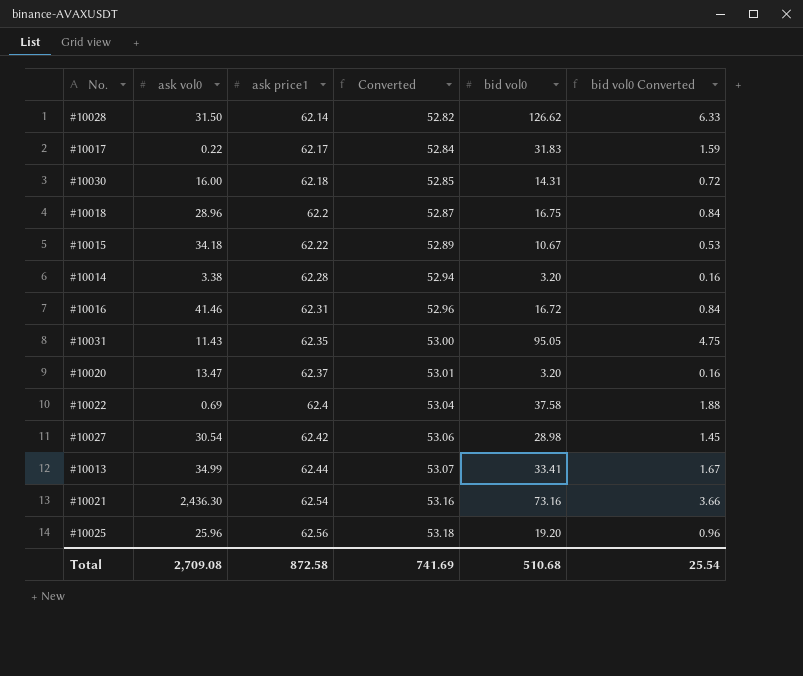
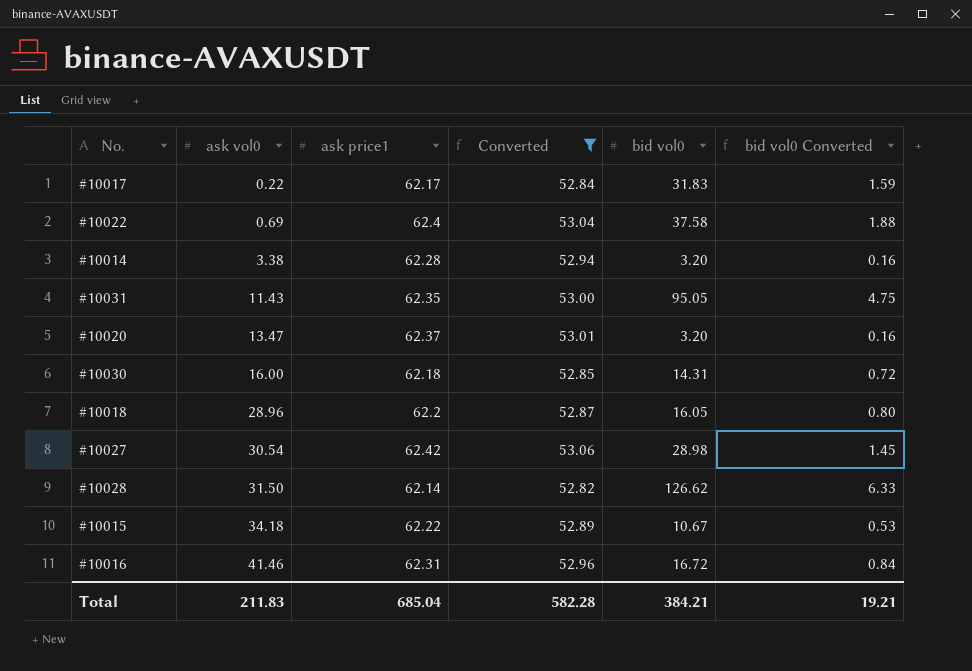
filter: none -> Converted <= 53.06
row order: ask price1 ascending -> ask vol0 ascending
#10018 | bid vol0: 16.75 -> 16.05
#10018 | bid vol0 Converted: 0.84 -> 0.80
Total | ask vol0: 2,709.08 -> 211.83
Total | ask price1: 872.58 -> 685.04
Total | Converted: 741.69 -> 582.28
Total | bid vol0: 510.68 -> 384.21
Total | bid vol0 Converted: 25.54 -> 19.21

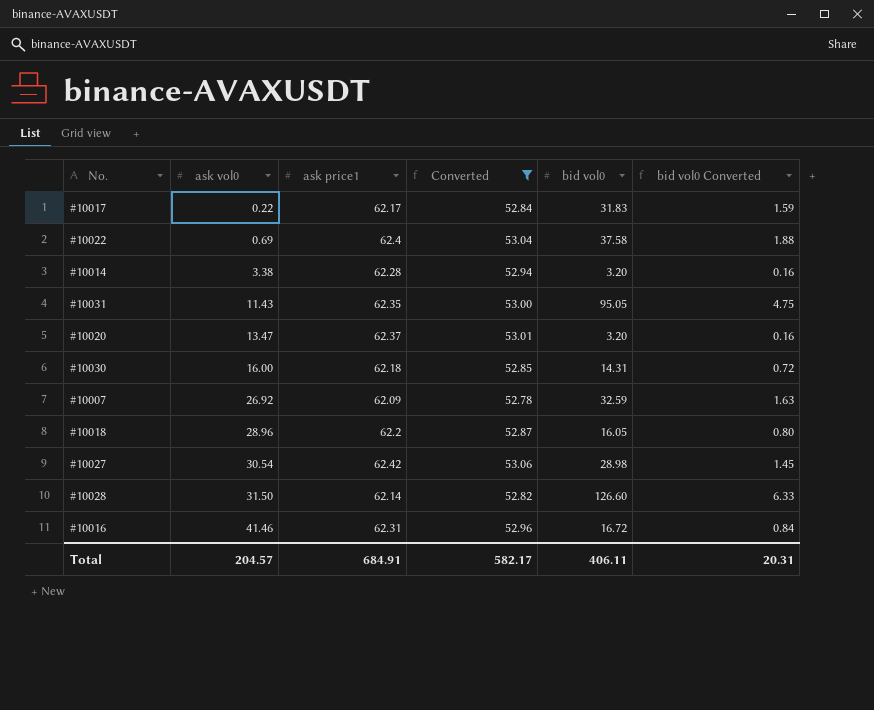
row #10015: 34.18 | 62.22 | 52.89 | 10.67 | 0.53 -> none
row #10007: none -> 26.92 | 62.09 | 52.78 | 32.59 | 1.63
#10028 | bid vol0: 126.62 -> 126.60
Total | ask vol0: 211.83 -> 204.57
Total | ask price1: 685.04 -> 684.91
Total | Converted: 582.28 -> 582.17
Total | bid vol0: 384.21 -> 406.11
Total | bid vol0 Converted: 19.21 -> 20.31

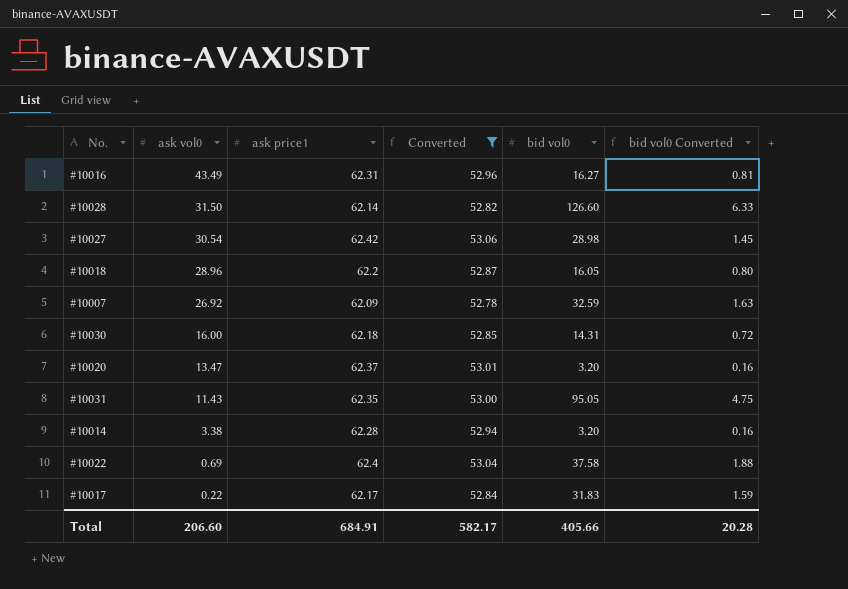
row order: ask vol0 ascending -> ask vol0 descending
#10016 | ask vol0: 41.46 -> 43.49
#10016 | bid vol0: 16.72 -> 16.27
#10016 | bid vol0 Converted: 0.84 -> 0.81
Total | ask vol0: 204.57 -> 206.60
Total | bid vol0: 406.11 -> 405.66
Total | bid vol0 Converted: 20.31 -> 20.28

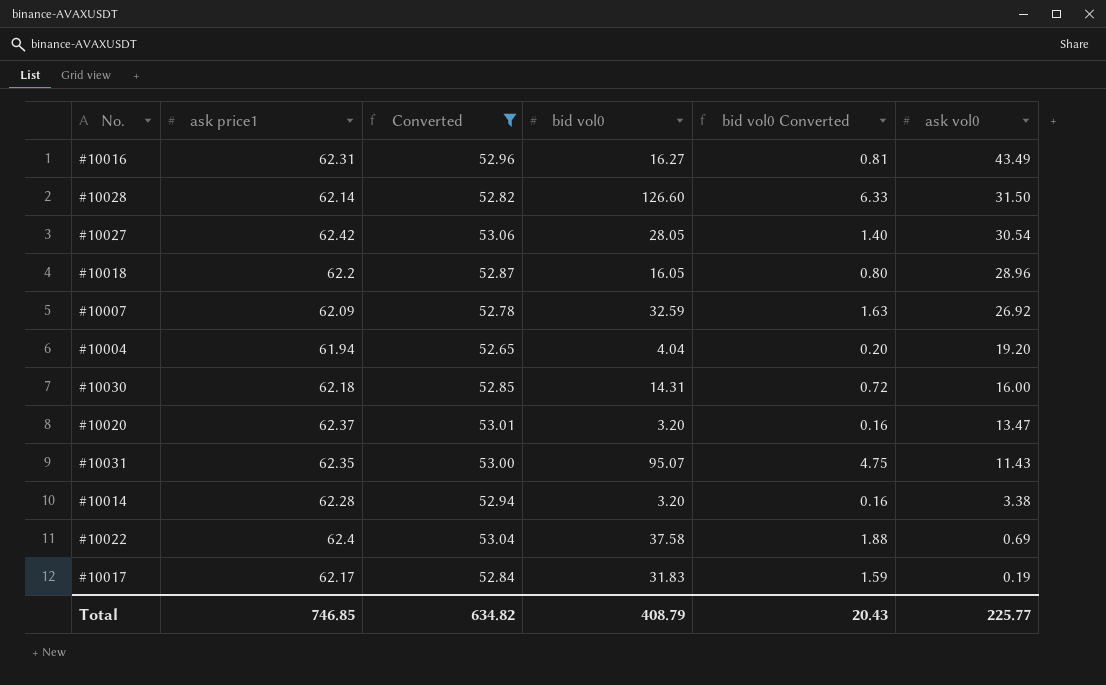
column ask vol0 | position: 2 -> 6
#10027 | bid vol0: 28.98 -> 28.05
#10027 | bid vol0 Converted: 1.45 -> 1.40
row #10004: none -> 61.94 | 52.65 | 4.04 | 0.20 | 19.20
#10031 | bid vol0: 95.05 -> 95.07
#10017 | ask vol0: 0.22 -> 0.19
Total | ask price1: 684.91 -> 746.85
Total | Converted: 582.17 -> 634.82
Total | bid vol0: 405.66 -> 408.79
Total | bid vol0 Converted: 20.28 -> 20.43
Total | ask vol0: 206.60 -> 225.77

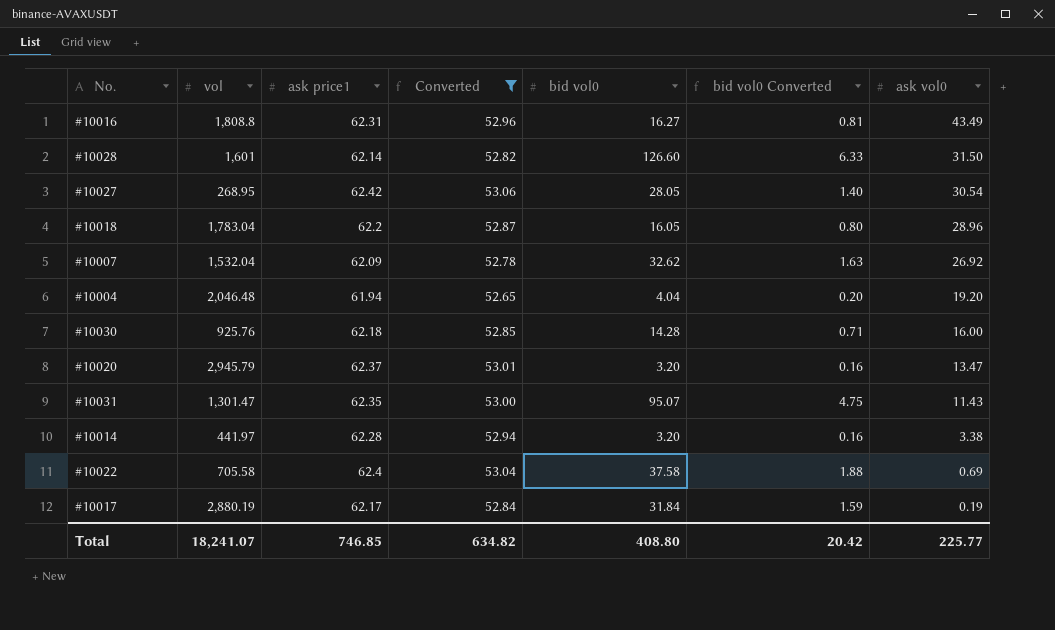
column vol | position: none -> 2
#10007 | bid vol0: 32.59 -> 32.62
#10030 | bid vol0: 14.31 -> 14.28
#10030 | bid vol0 Converted: 0.72 -> 0.71
#10017 | bid vol0: 31.83 -> 31.84
Total | bid vol0: 408.79 -> 408.80
Total | bid vol0 Converted: 20.43 -> 20.42

